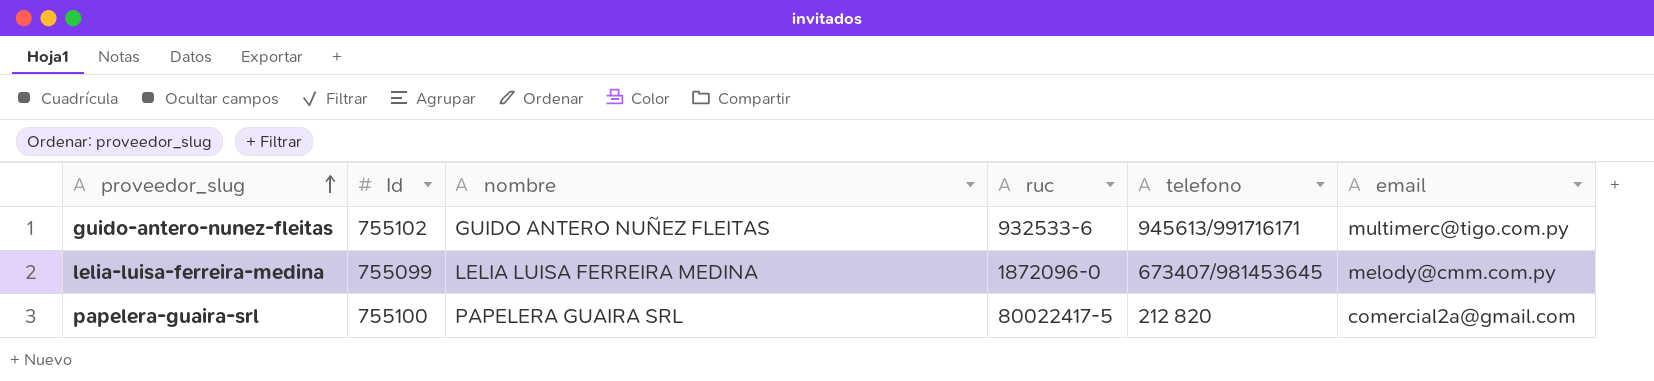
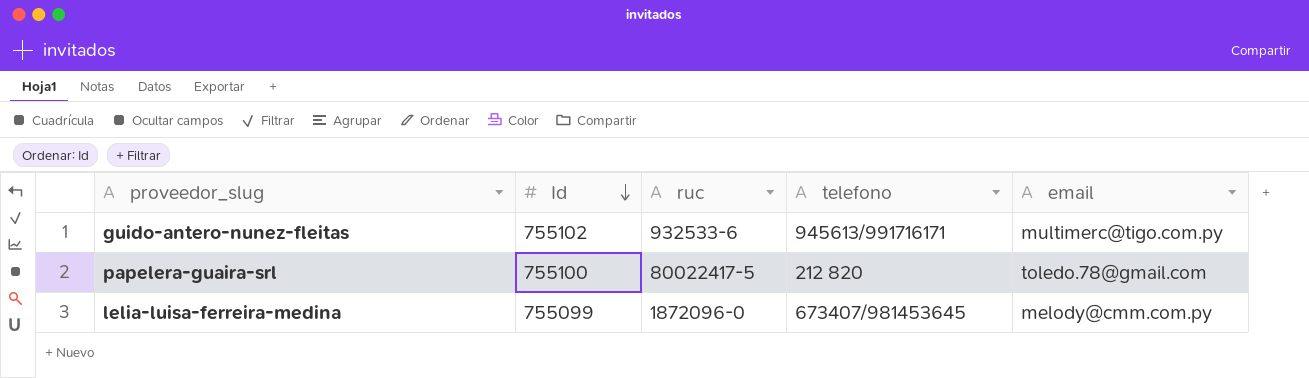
row order: proveedor_slug ascending -> Id descending
column nombre | position: 3 -> none
papelera-guaira-srl | email: comercial2a@gmail.com -> toledo.78@gmail.com

